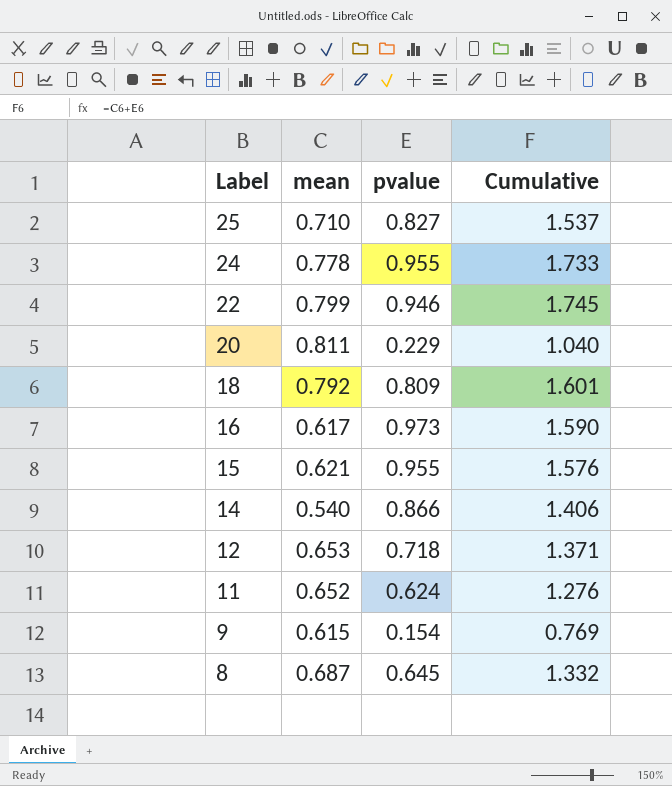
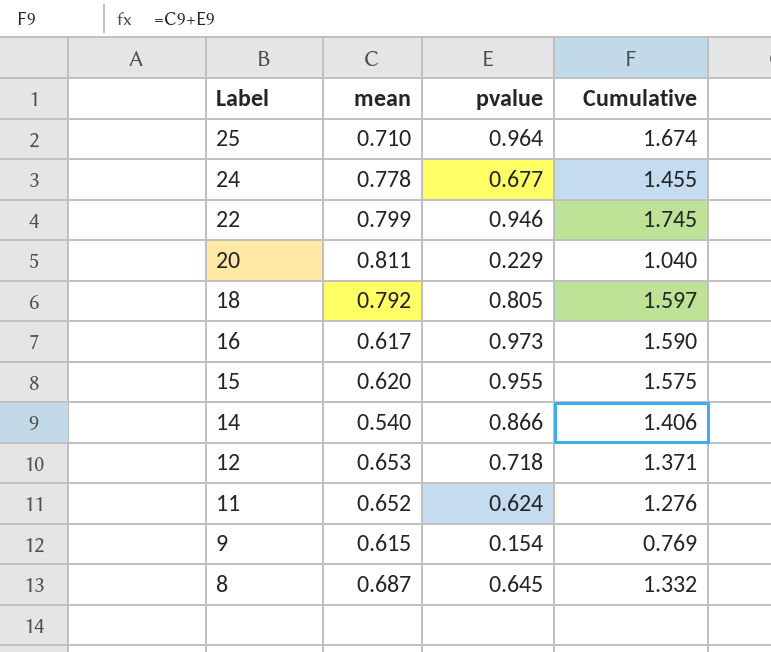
25 | pvalue: 0.827 -> 0.964
25 | Cumulative: 1.537 -> 1.674
24 | pvalue: 0.955 -> 0.677
24 | Cumulative: 1.733 -> 1.455
18 | pvalue: 0.809 -> 0.805
18 | Cumulative: 1.601 -> 1.597
15 | mean: 0.621 -> 0.620
15 | Cumulative: 1.576 -> 1.575

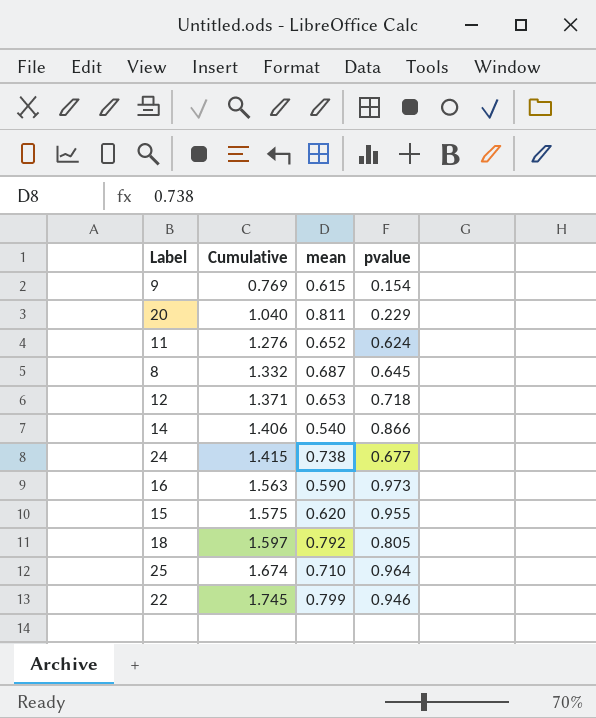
row order: Label descending -> Cumulative ascending
column Cumulative | position: 4 -> 2
24 | Cumulative: 1.455 -> 1.415
24 | mean: 0.778 -> 0.738
16 | Cumulative: 1.590 -> 1.563
16 | mean: 0.617 -> 0.590

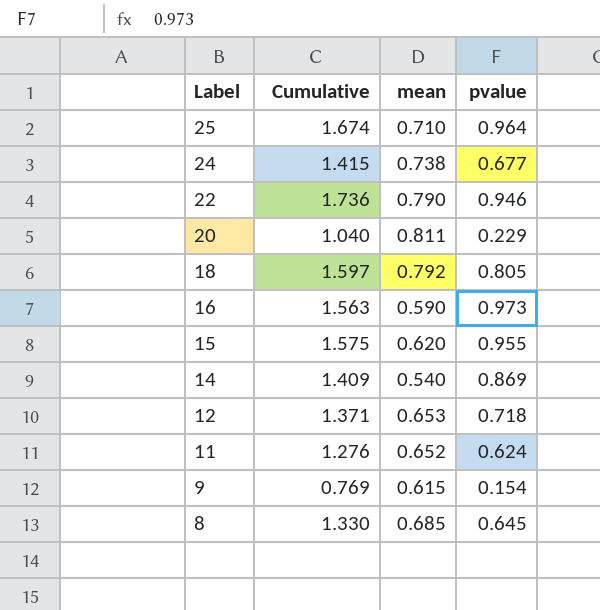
row order: Cumulative ascending -> Label descending
22 | Cumulative: 1.745 -> 1.736
22 | mean: 0.799 -> 0.790
14 | Cumulative: 1.406 -> 1.409
14 | pvalue: 0.866 -> 0.869
8 | Cumulative: 1.332 -> 1.330
8 | mean: 0.687 -> 0.685

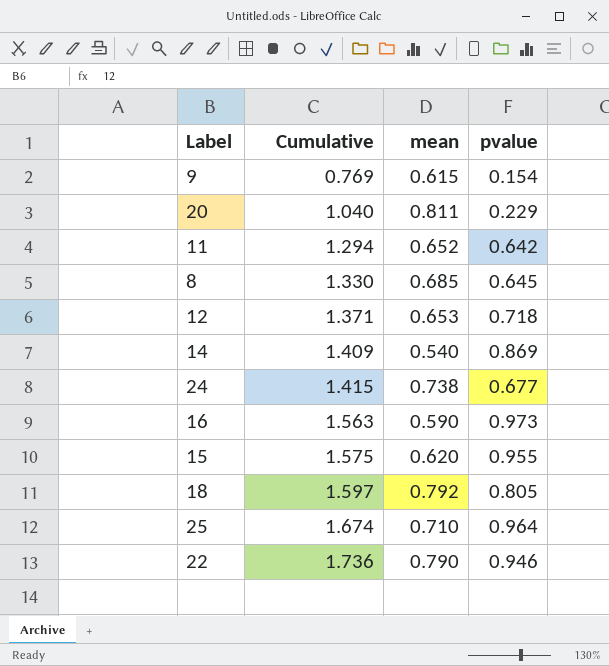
row order: Label descending -> Cumulative ascending
11 | Cumulative: 1.276 -> 1.294
11 | pvalue: 0.624 -> 0.642

